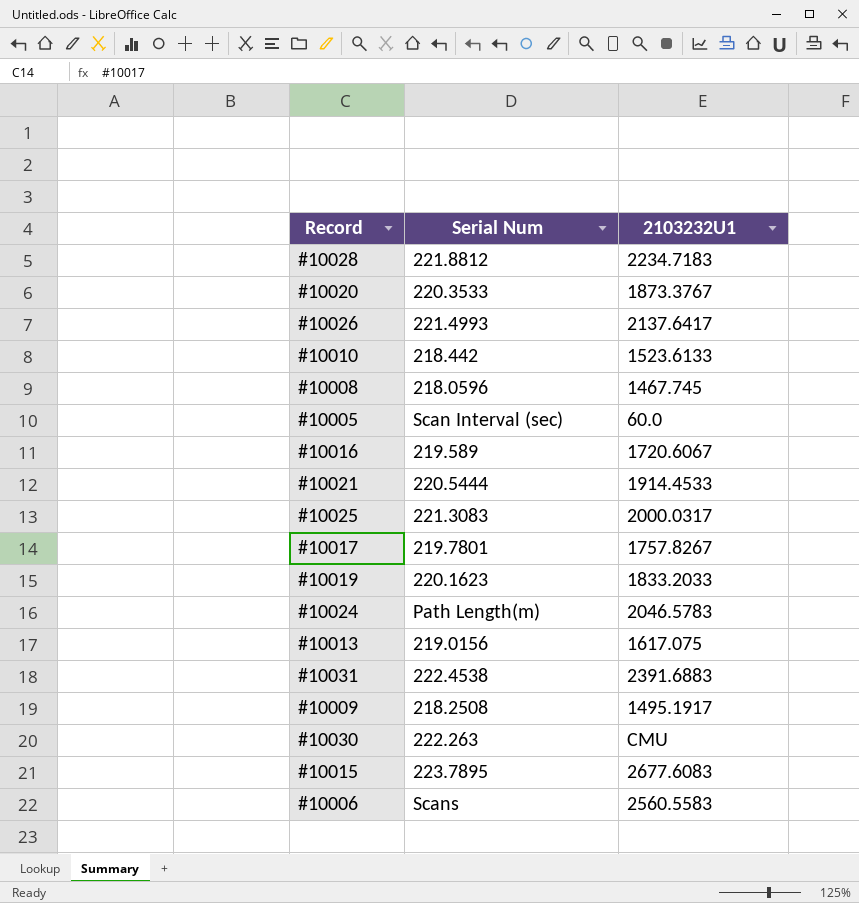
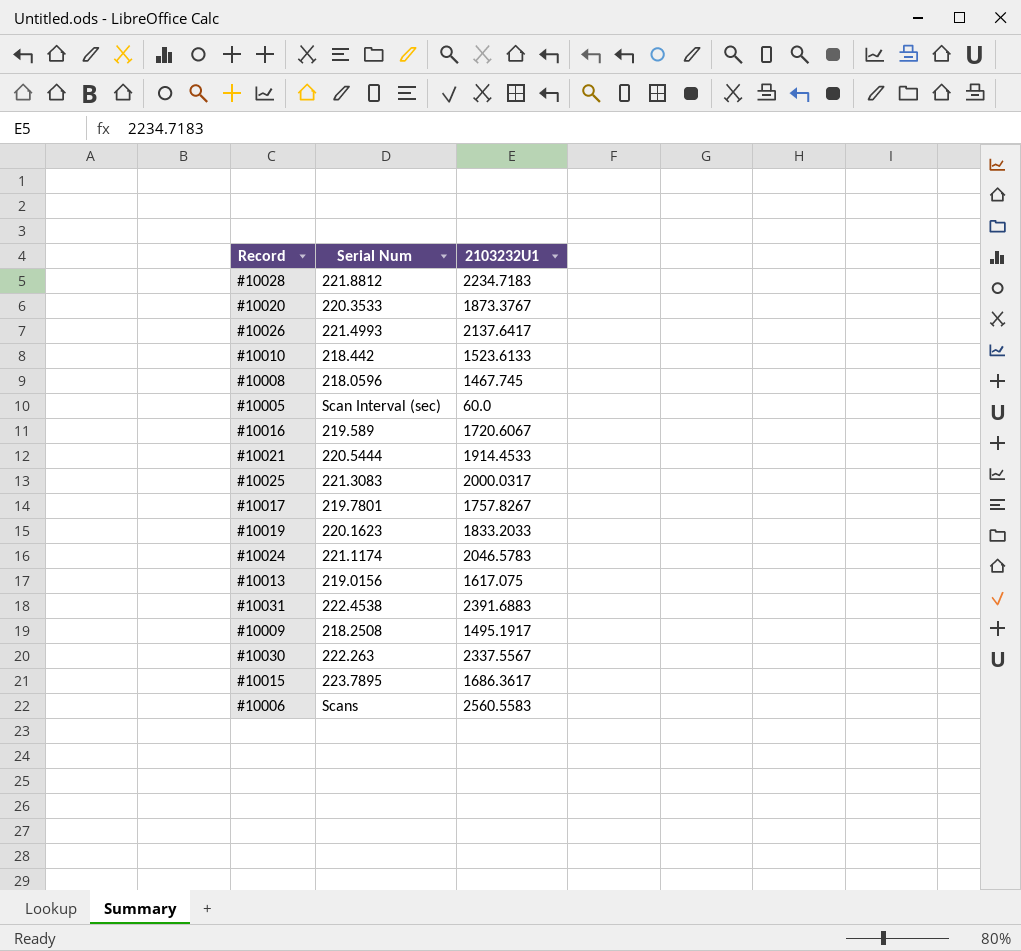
#10024 | Serial Num: Path Length(m) -> 221.1174
#10030 | 2103232U1: CMU -> 2337.5567
#10015 | 2103232U1: 2677.6083 -> 1686.3617

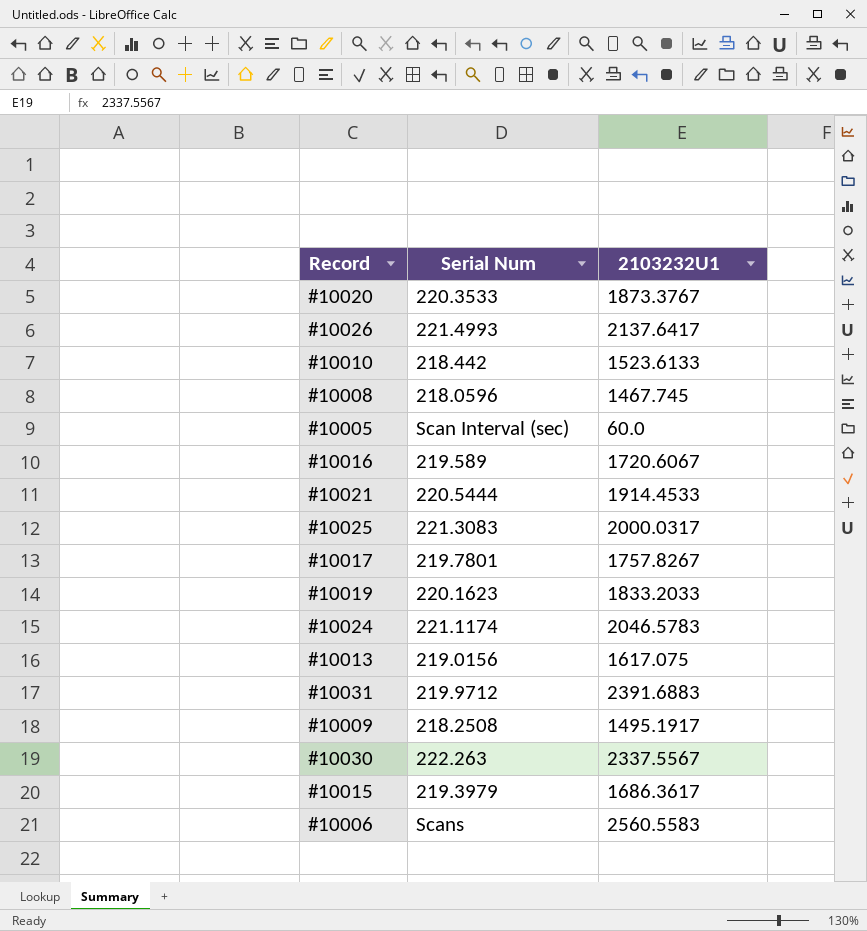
row #10028: 221.8812 | 2234.7183 -> none
#10031 | Serial Num: 222.4538 -> 219.9712
#10015 | Serial Num: 223.7895 -> 219.3979

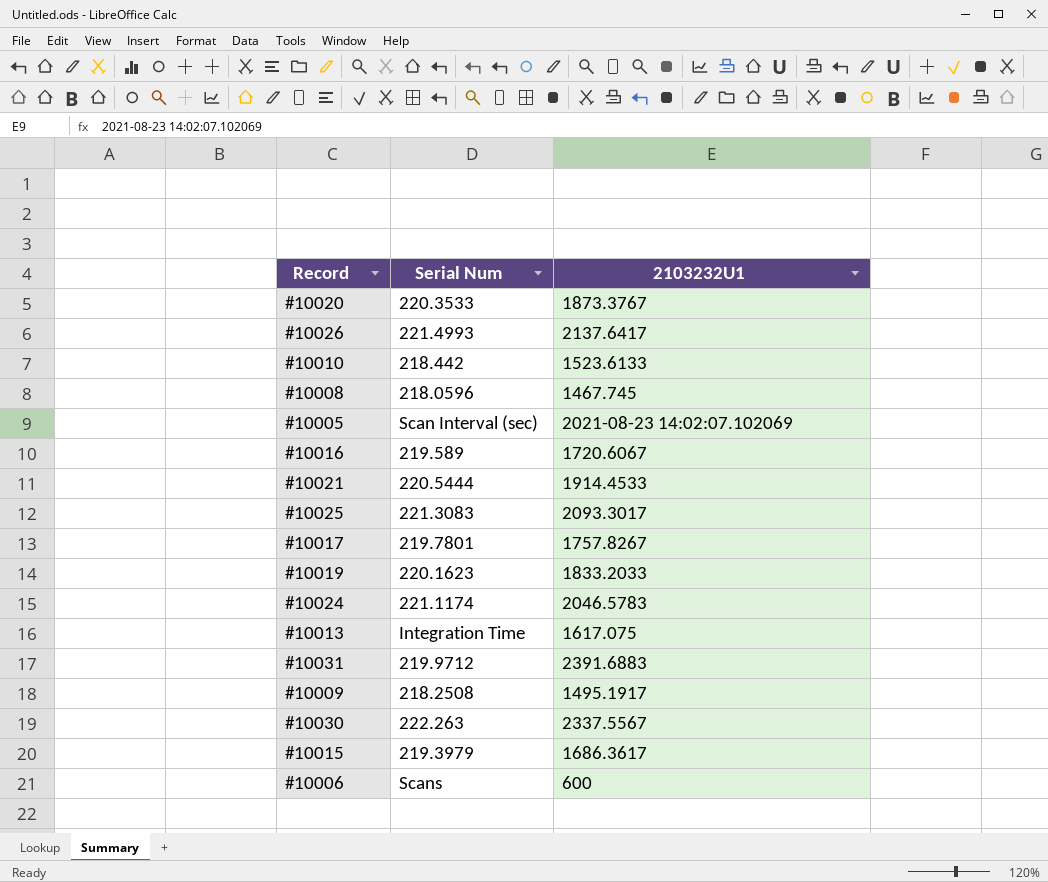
#10005 | 2103232U1: 60.0 -> 2021-08-23 14:02:07.102069
#10025 | 2103232U1: 2000.0317 -> 2093.3017
#10013 | Serial Num: 219.0156 -> Integration Time
#10006 | 2103232U1: 2560.5583 -> 600

